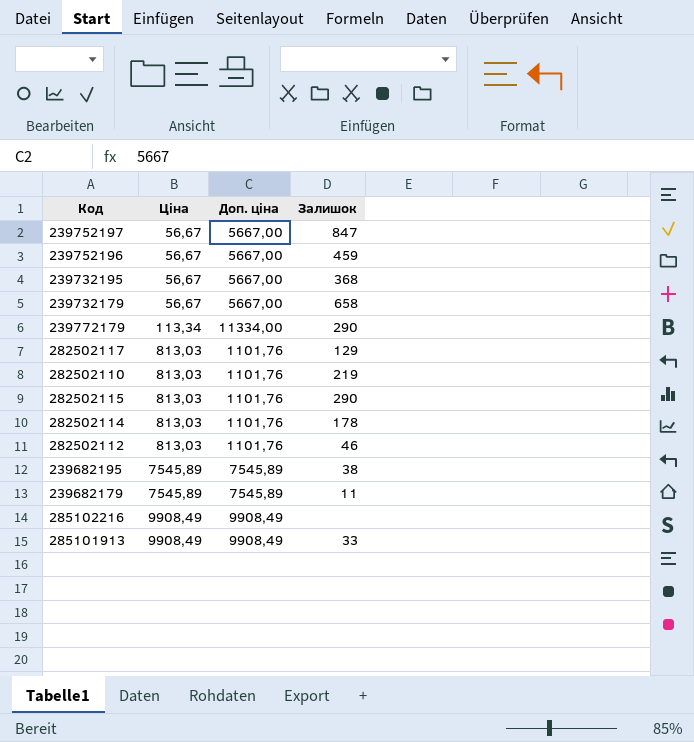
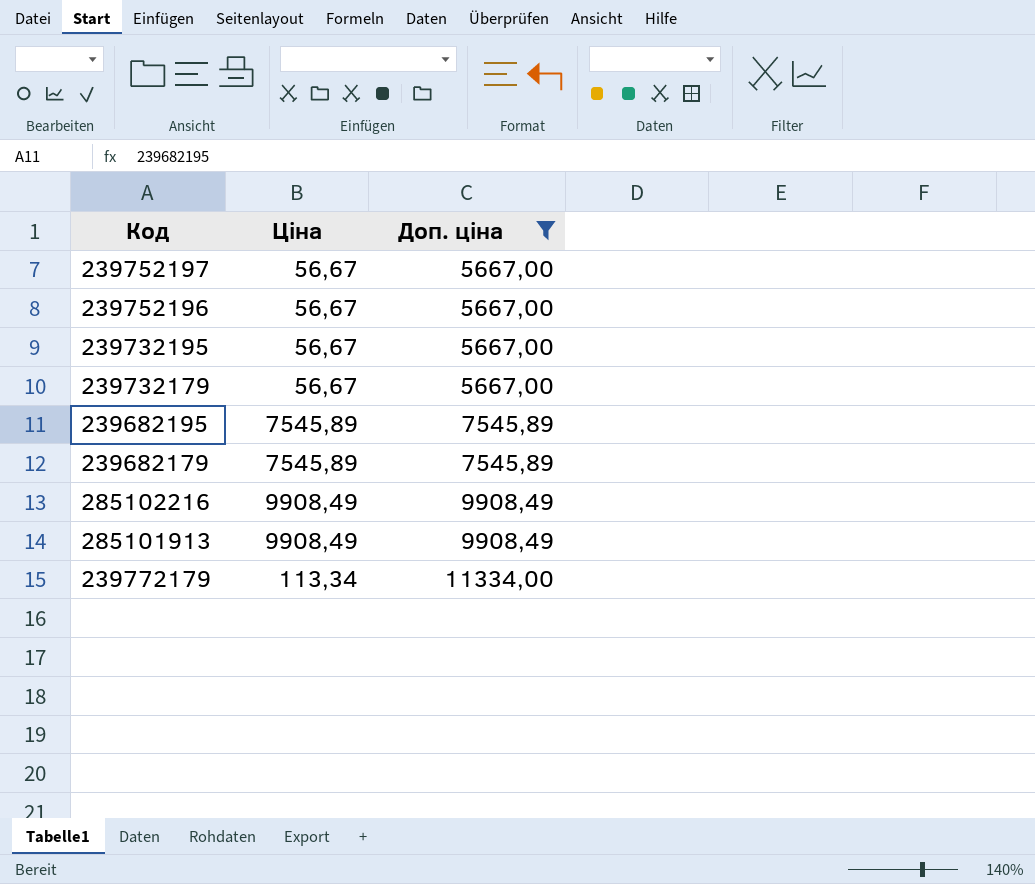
filter: none -> Доп. ціна != 1101,76
row order: Ціна ascending -> Доп. ціна ascending
column Залишок | position: 4 -> none

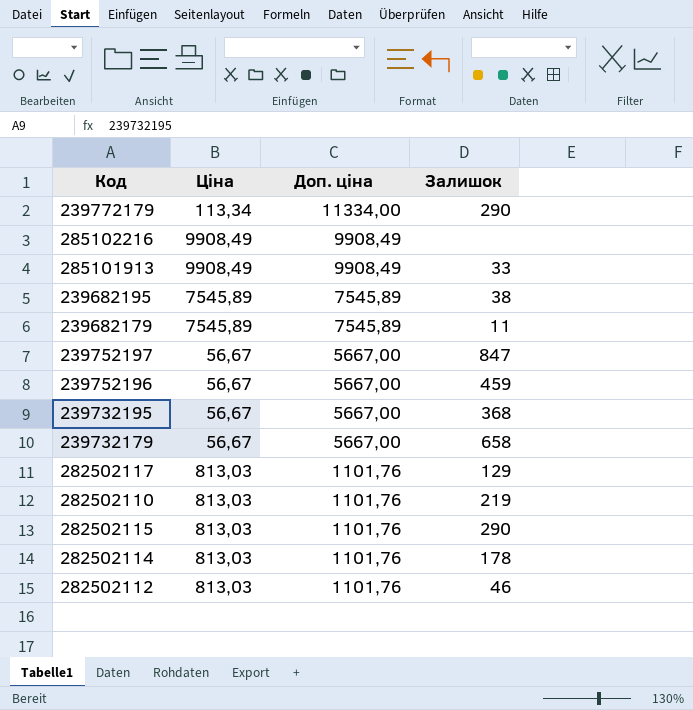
filter: Доп. ціна != 1101,76 -> none
row order: Доп. ціна ascending -> Доп. ціна descending
column Залишок | position: none -> 4

